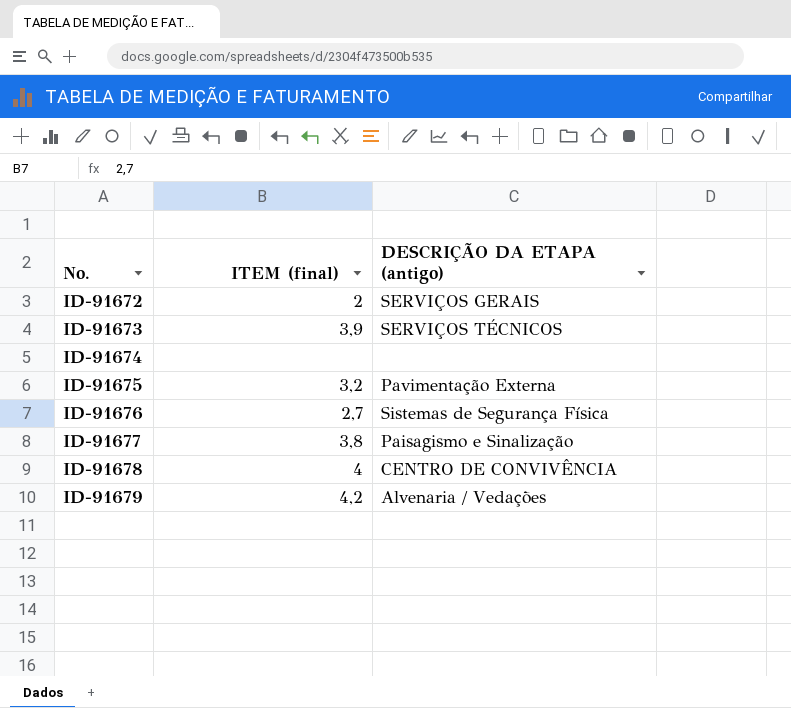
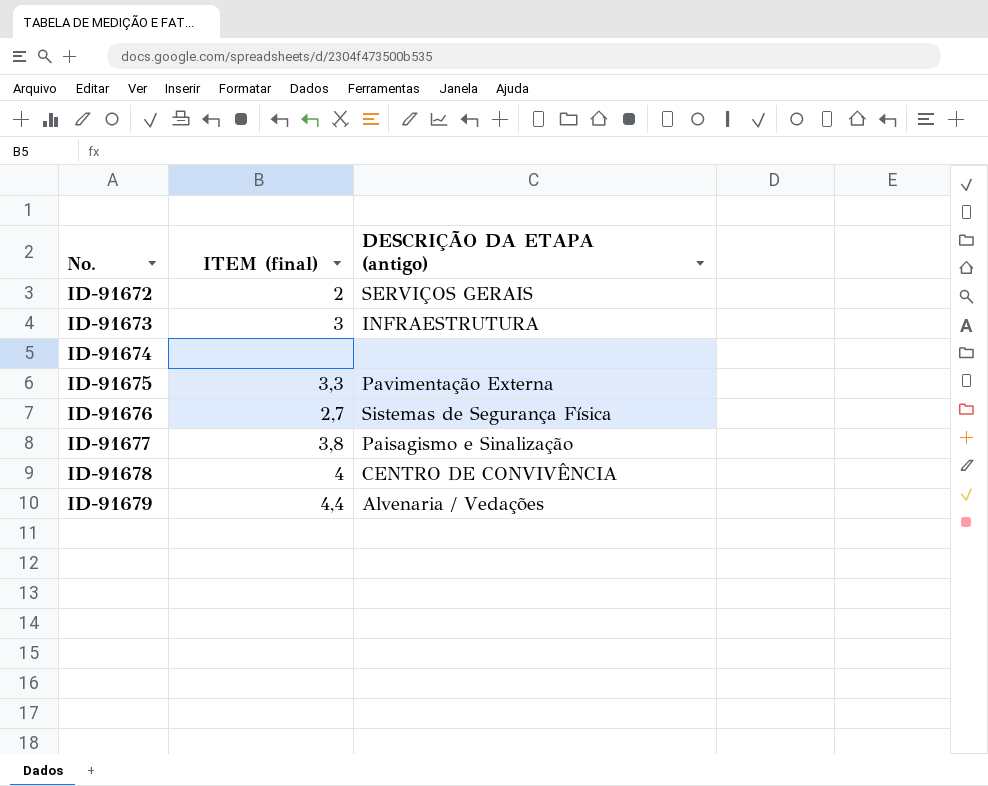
ID-91673 | ITEM (final): 3,9 -> 3
ID-91673 | DESCRIÇÃO DA ETAPA (antigo): SERVIÇOS TÉCNICOS -> INFRAESTRUTURA
ID-91675 | ITEM (final): 3,2 -> 3,3
ID-91679 | ITEM (final): 4,2 -> 4,4

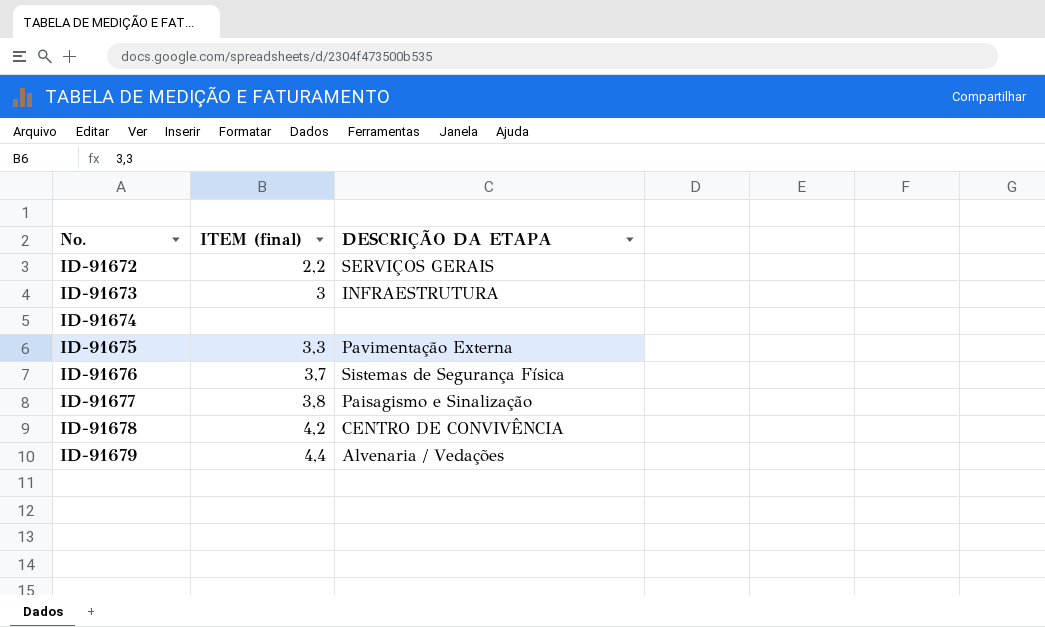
column name: DESCRIÇÃO DA ETAPA (antigo) -> DESCRIÇÃO DA ETAPA
ID-91672 | ITEM (final): 2 -> 2,2
ID-91676 | ITEM (final): 2,7 -> 3,7
ID-91678 | ITEM (final): 4 -> 4,2

